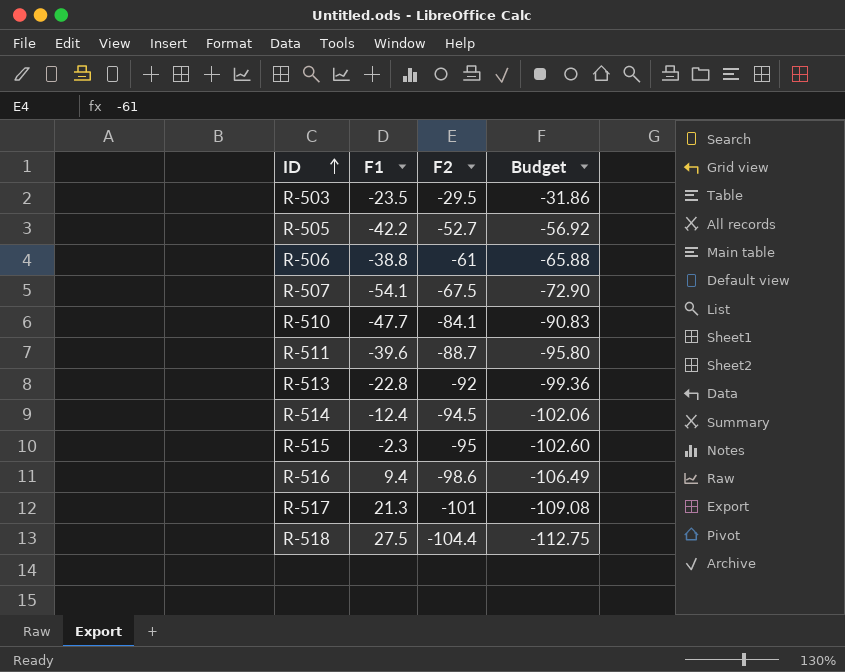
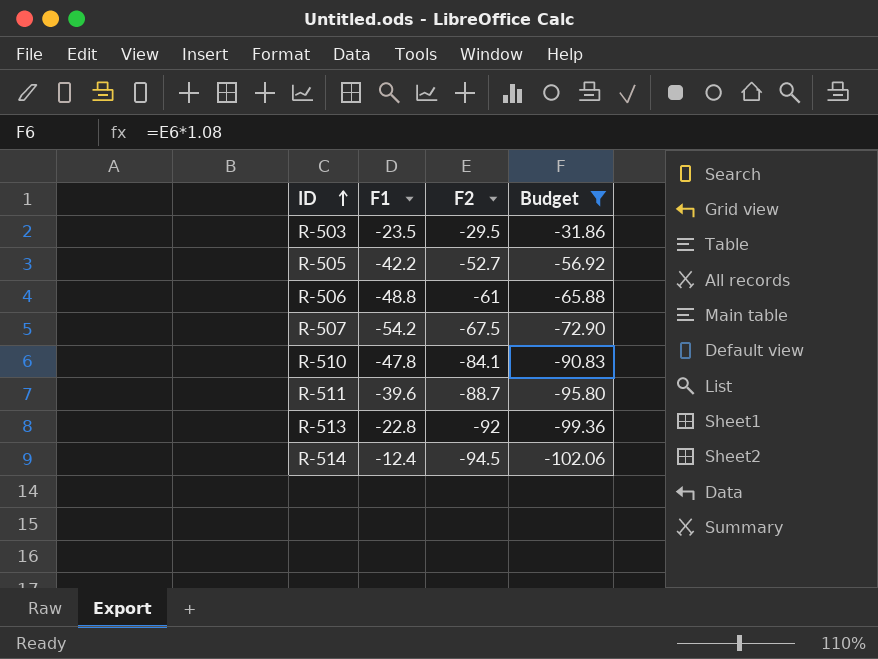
filter: none -> Budget >= -102.06
R-506 | F1: -38.8 -> -48.8
R-507 | F1: -54.1 -> -54.2
R-510 | F1: -47.7 -> -47.8

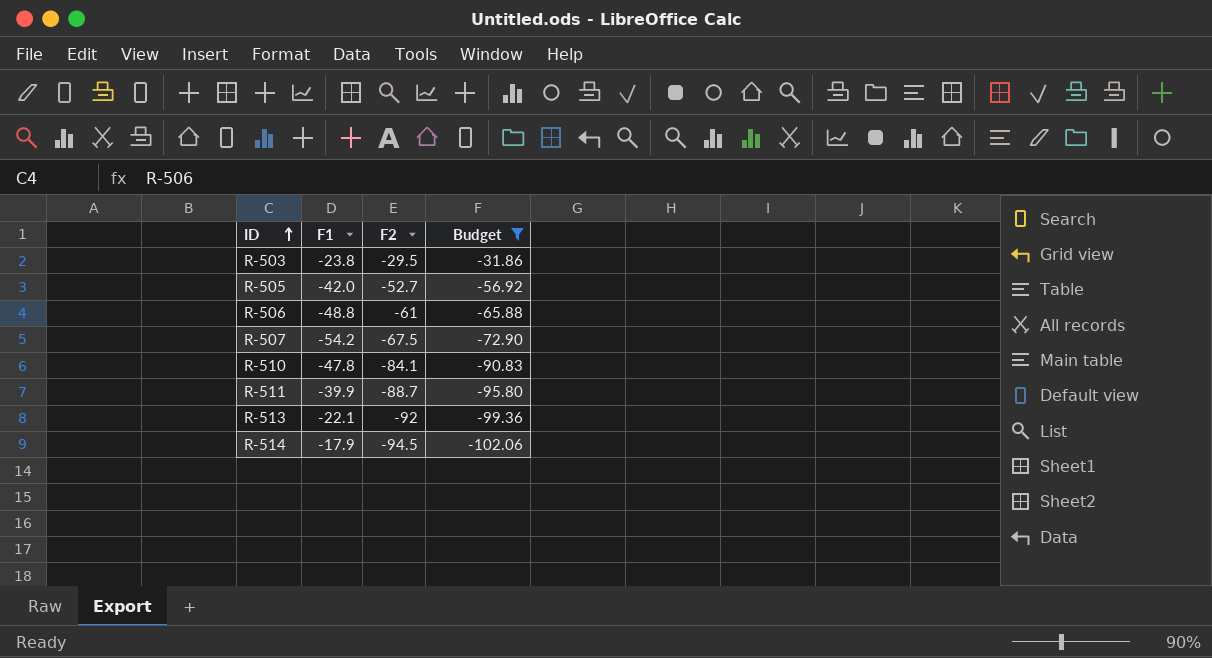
R-503 | F1: -23.5 -> -23.8
R-505 | F1: -42.2 -> -42.0
R-511 | F1: -39.6 -> -39.9
R-513 | F1: -22.8 -> -22.1
R-514 | F1: -12.4 -> -17.9

